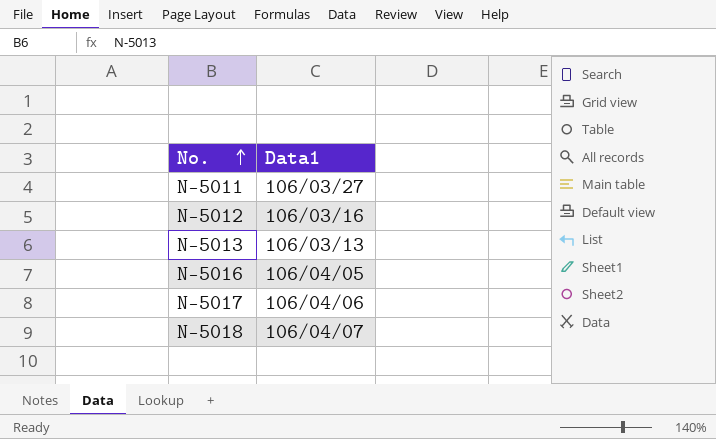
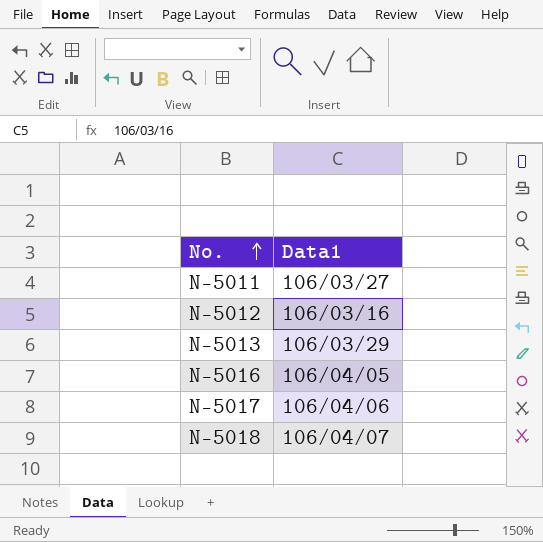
N-5013 | Data1: 106/03/13 -> 106/03/29

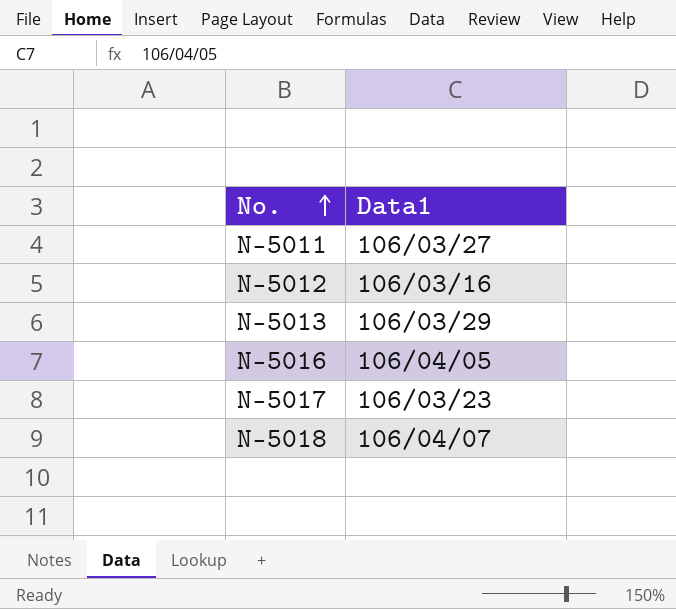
N-5017 | Data1: 106/04/06 -> 106/03/23

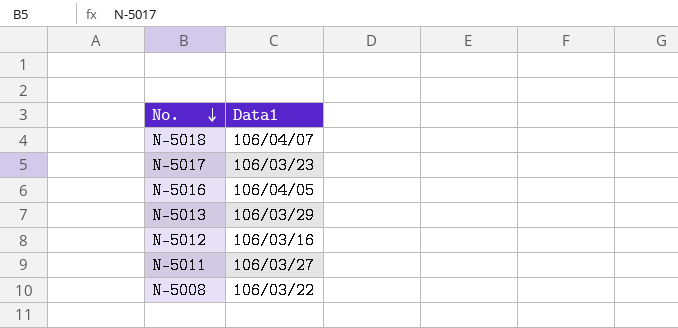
row order: No. ascending -> No. descending
row N-5008: none -> 106/03/22

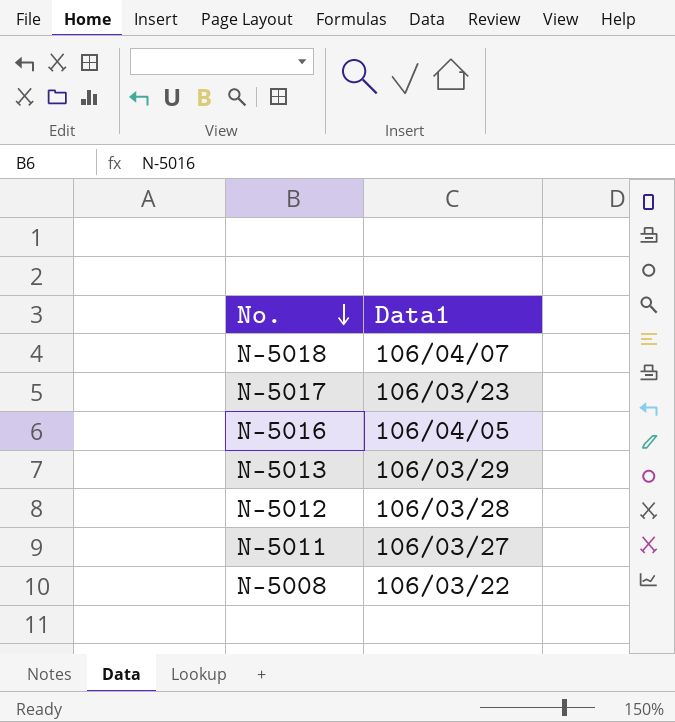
N-5012 | Data1: 106/03/16 -> 106/03/28

